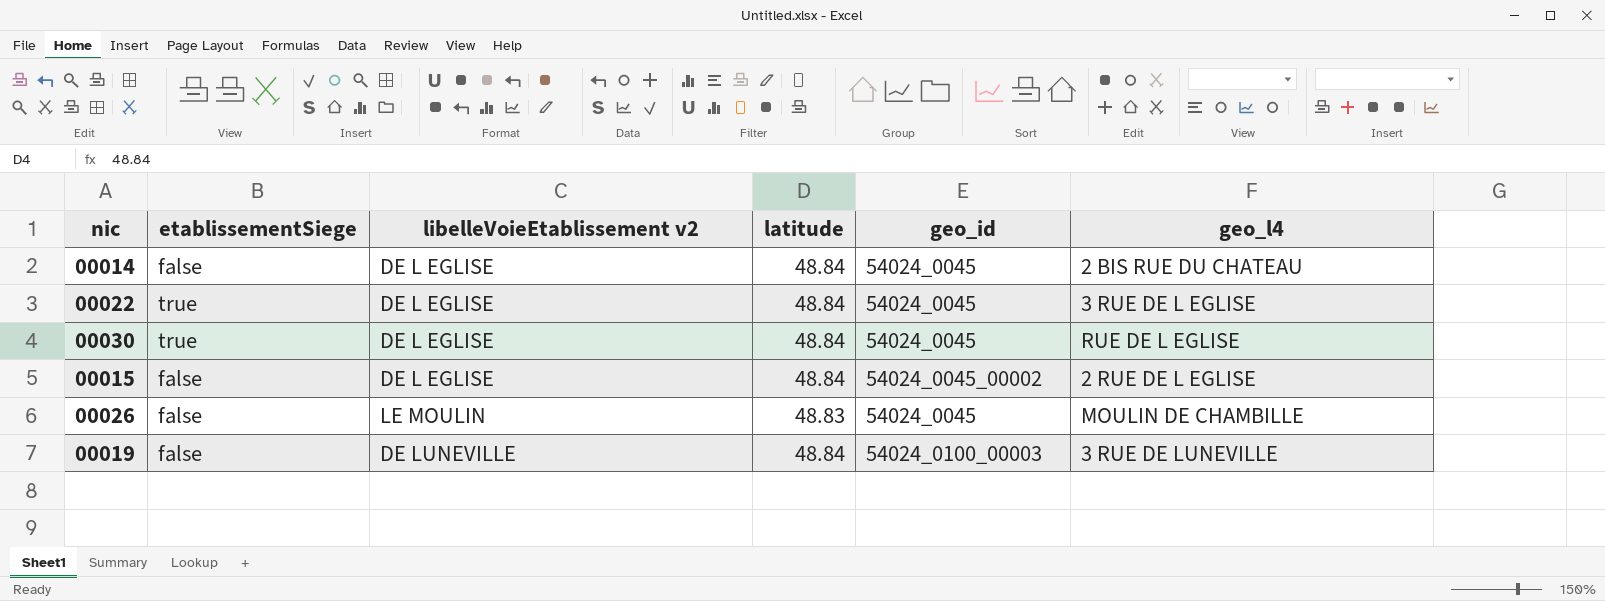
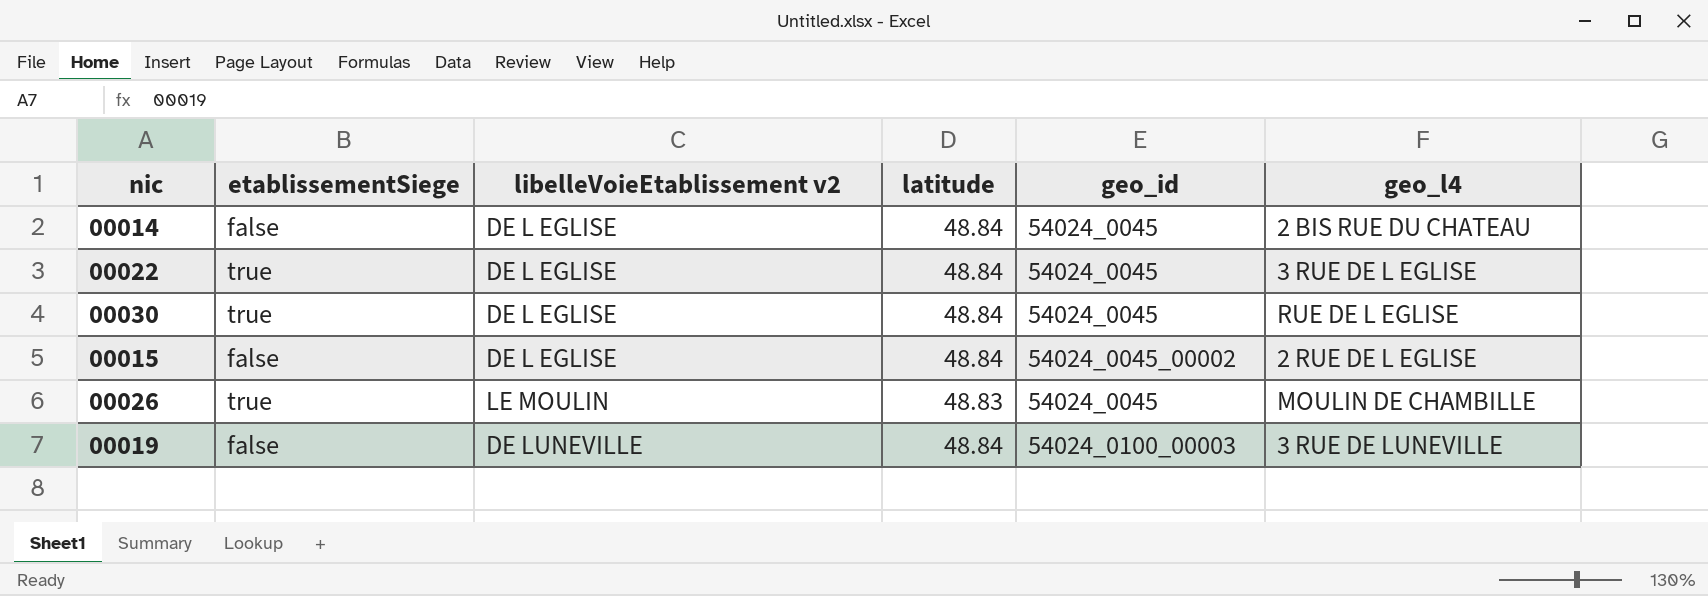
00026 | etablissementSiege: false -> true

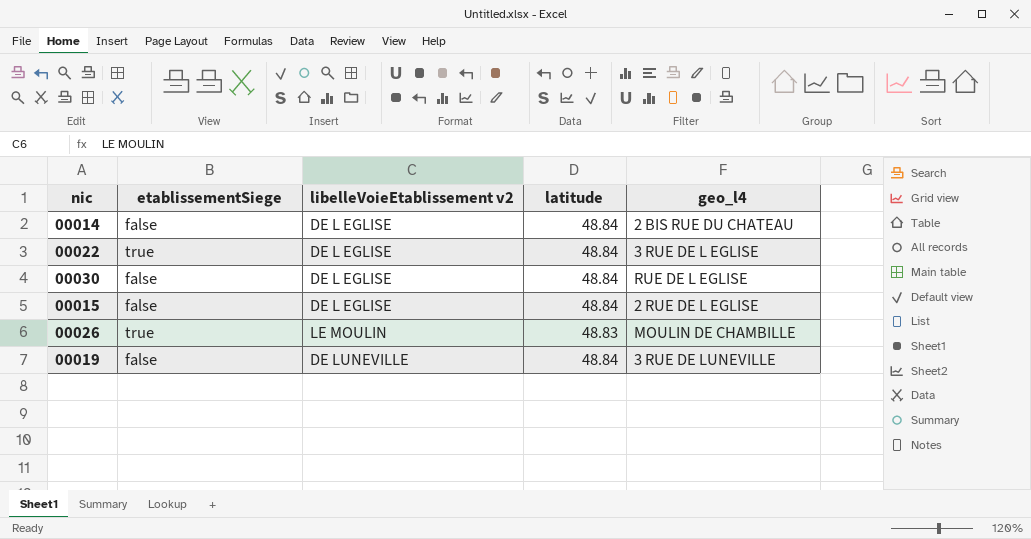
column geo_id | position: 5 -> none
00030 | etablissementSiege: true -> false

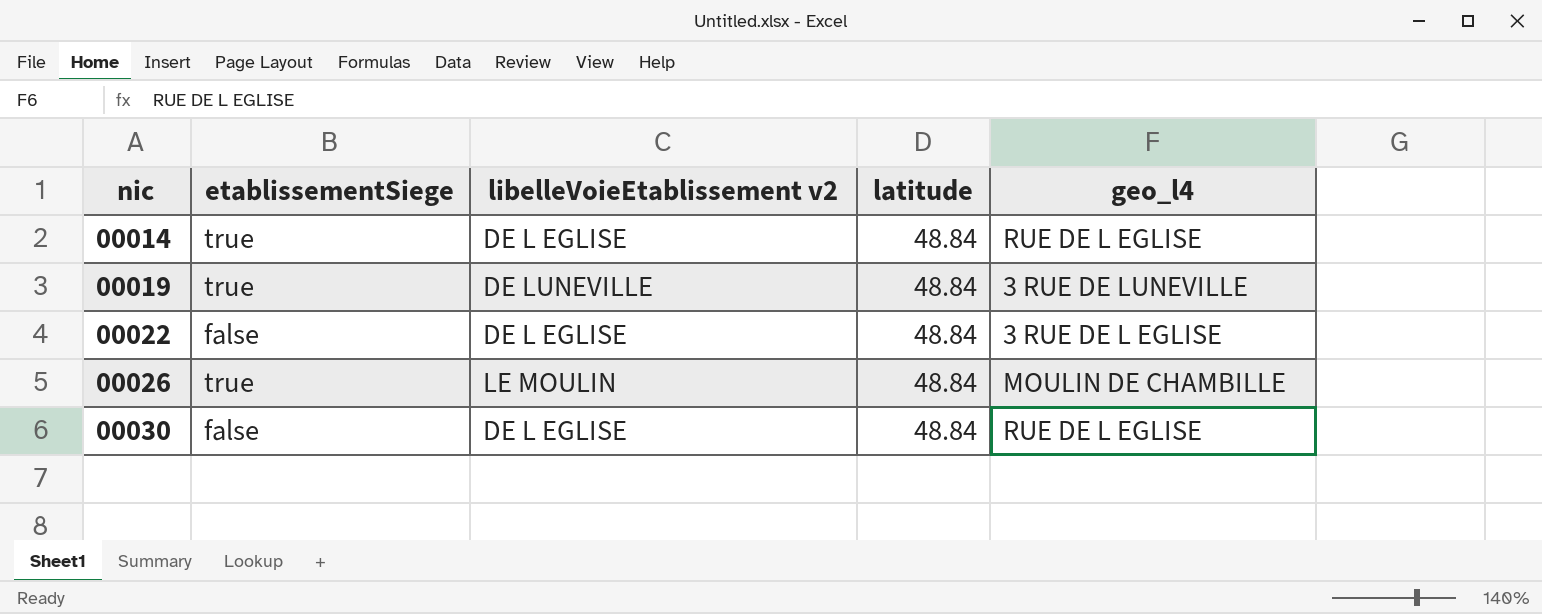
row order: none -> nic ascending
row 00015: false | DE L EGLISE | 48.84 | 2 RUE DE L EGLISE -> none
00014 | etablissementSiege: false -> true
00014 | geo_l4: 2 BIS RUE DU CHATEAU -> RUE DE L EGLISE
00019 | etablissementSiege: false -> true
00022 | etablissementSiege: true -> false
00026 | latitude: 48.83 -> 48.84

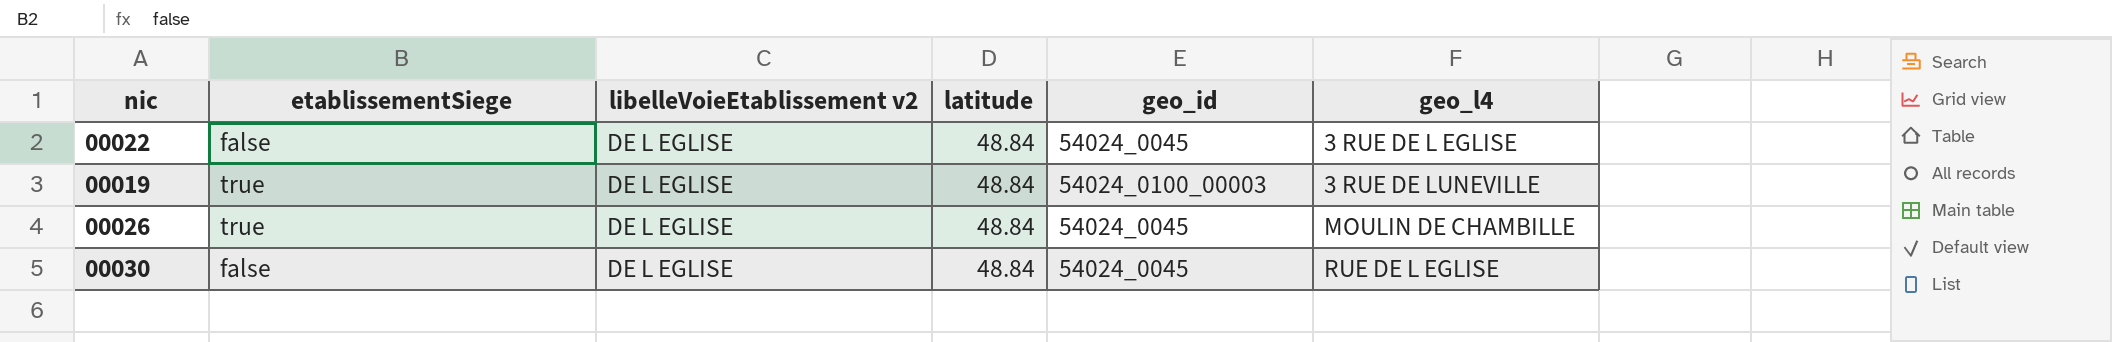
row order: nic ascending -> geo_l4 ascending
column geo_id | position: none -> 5
row 00014: true | DE L EGLISE | 48.84 | RUE DE L EGLISE -> none
00019 | libelleVoieEtablissement v2: DE LUNEVILLE -> DE L EGLISE
00026 | libelleVoieEtablissement v2: LE MOULIN -> DE L EGLISE

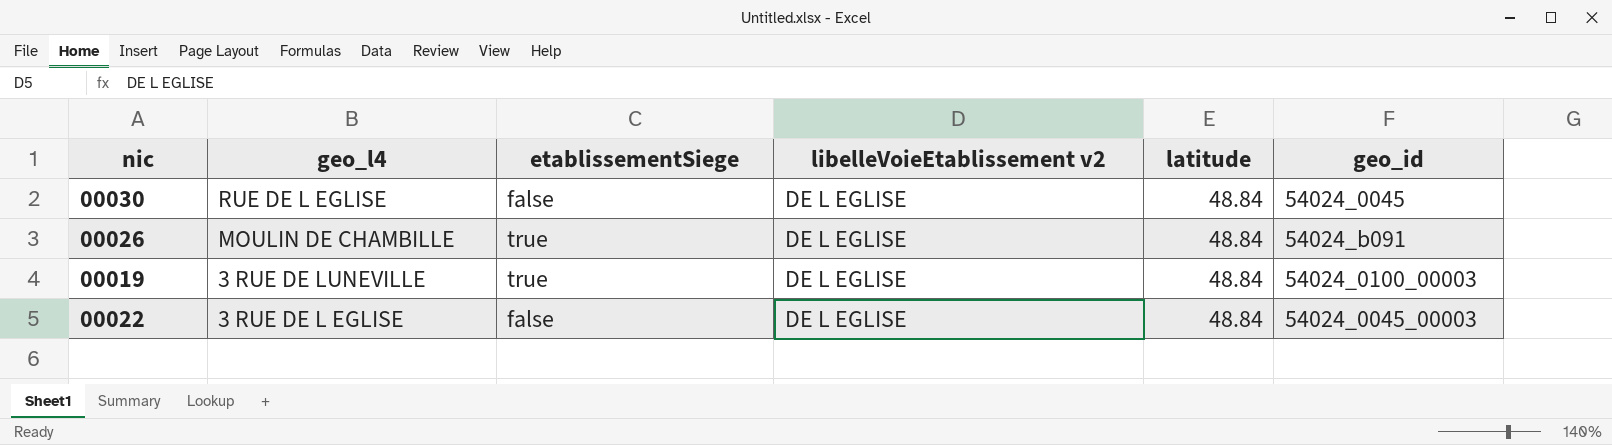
row order: geo_l4 ascending -> geo_l4 descending
column geo_l4 | position: 6 -> 2
00026 | geo_id: 54024_0045 -> 54024_b091
00022 | geo_id: 54024_0045 -> 54024_0045_00003

